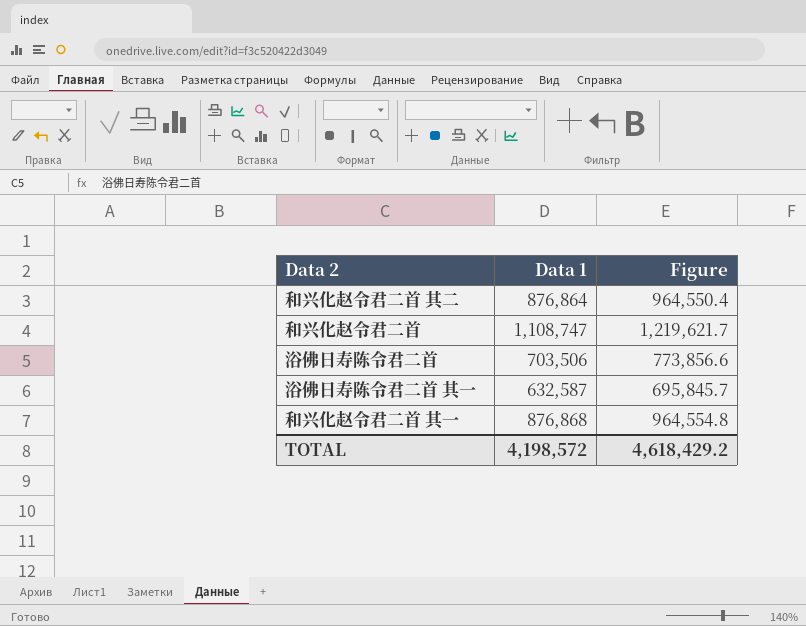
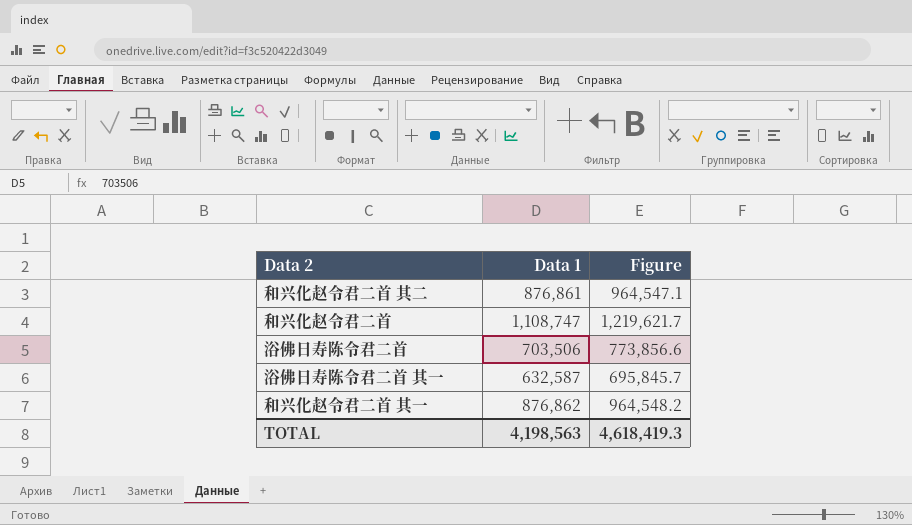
和兴化赵令君二首 其二 | Data 1: 876,864 -> 876,861
和兴化赵令君二首 其二 | Figure: 964,550.4 -> 964,547.1
和兴化赵令君二首 其一 | Data 1: 876,868 -> 876,862
和兴化赵令君二首 其一 | Figure: 964,554.8 -> 964,548.2
TOTAL | Data 1: 4,198,572 -> 4,198,563
TOTAL | Figure: 4,618,429.2 -> 4,618,419.3

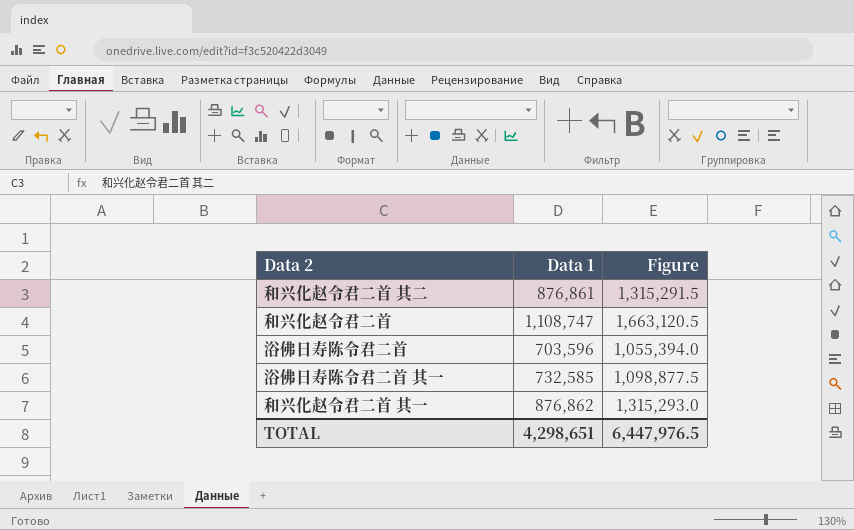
column Figure | formula: [Data 1] * 1.1 -> [Data 1] * 1.5
浴佛日寿陈令君二首 | Data 1: 703,506 -> 703,596
浴佛日寿陈令君二首 其一 | Data 1: 632,587 -> 732,585
TOTAL | Data 1: 4,198,563 -> 4,298,651
TOTAL | Figure: 4,618,419.3 -> 6,447,976.5

